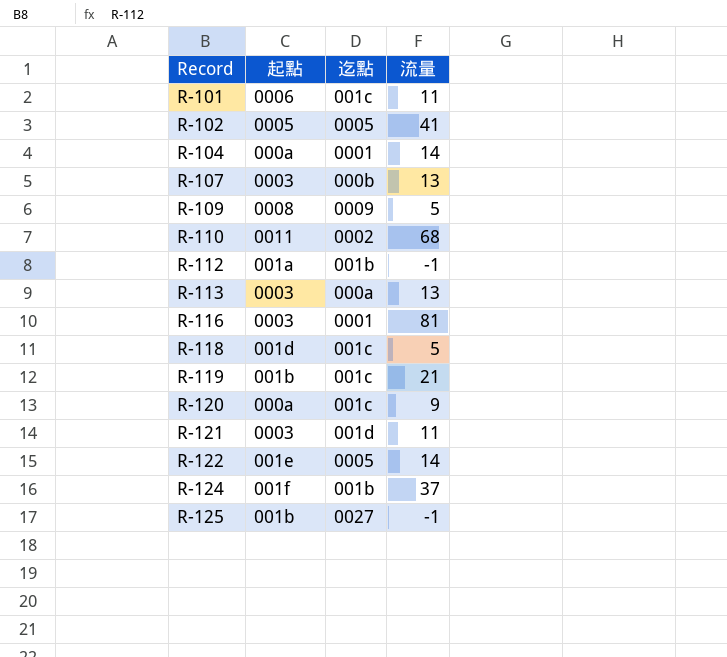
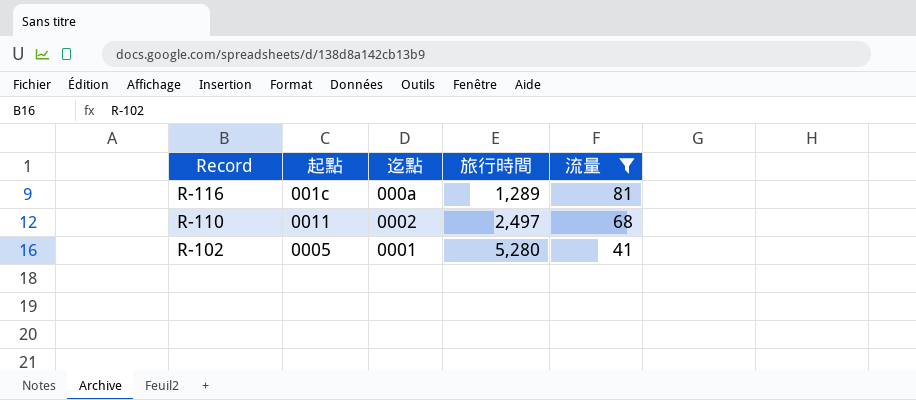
filter: none -> 流量 >= 41
row order: Record ascending -> Record descending
column 旅行時間 | position: none -> 4
R-116 | 起點: 0003 -> 001c
R-116 | 迄點: 0001 -> 000a
R-102 | 迄點: 0005 -> 0001

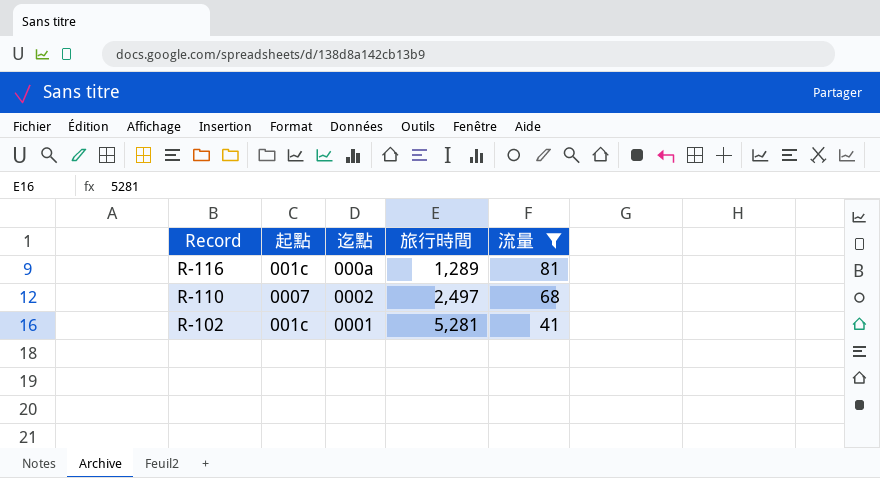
R-110 | 起點: 0011 -> 0007
R-102 | 起點: 0005 -> 001c
R-102 | 旅行時間: 5,280 -> 5,281

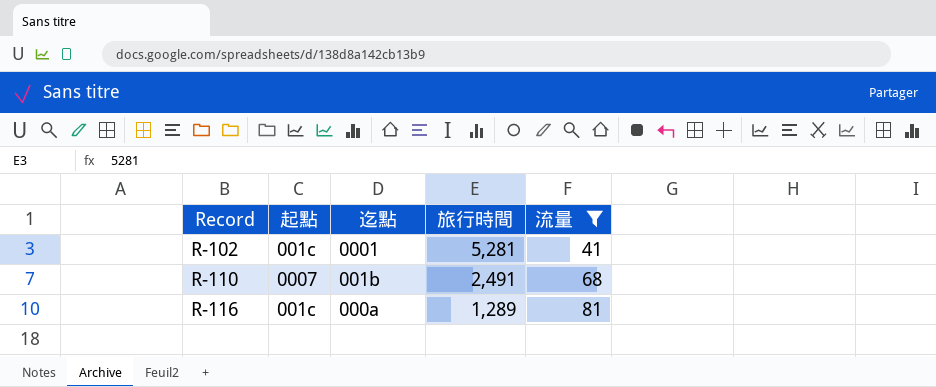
row order: Record descending -> Record ascending
R-110 | 迄點: 0002 -> 001b
R-110 | 旅行時間: 2,497 -> 2,491

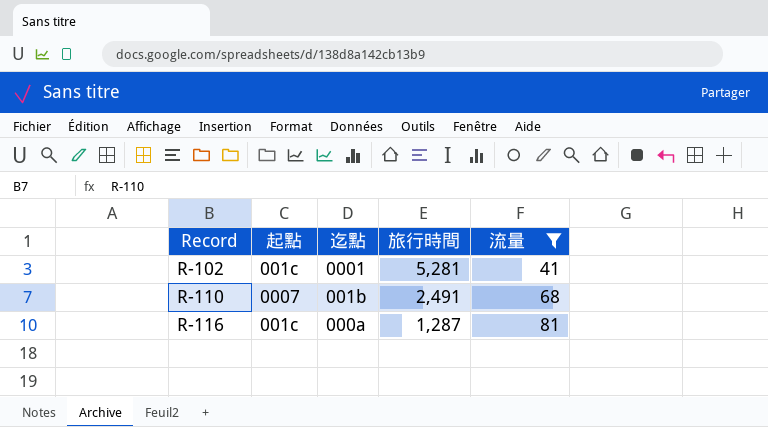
R-116 | 旅行時間: 1,289 -> 1,287

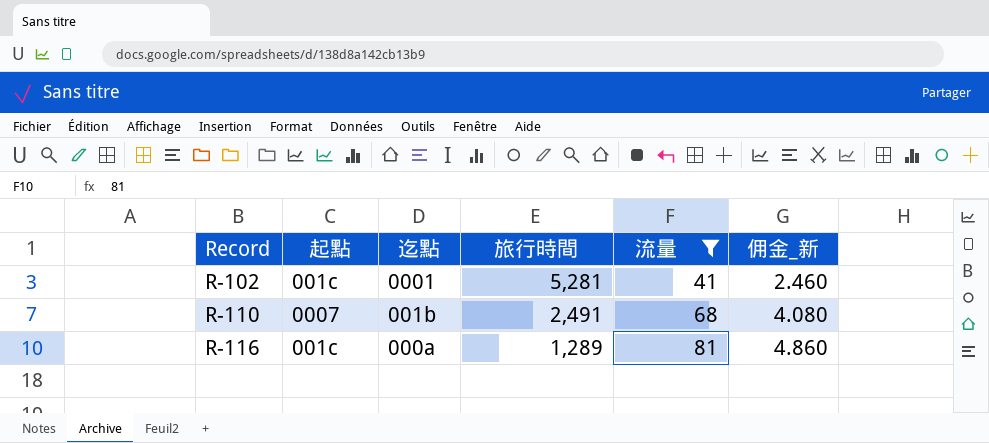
column 佣金_新 | formula: none -> [流量] * 0.06
R-116 | 旅行時間: 1,287 -> 1,289

